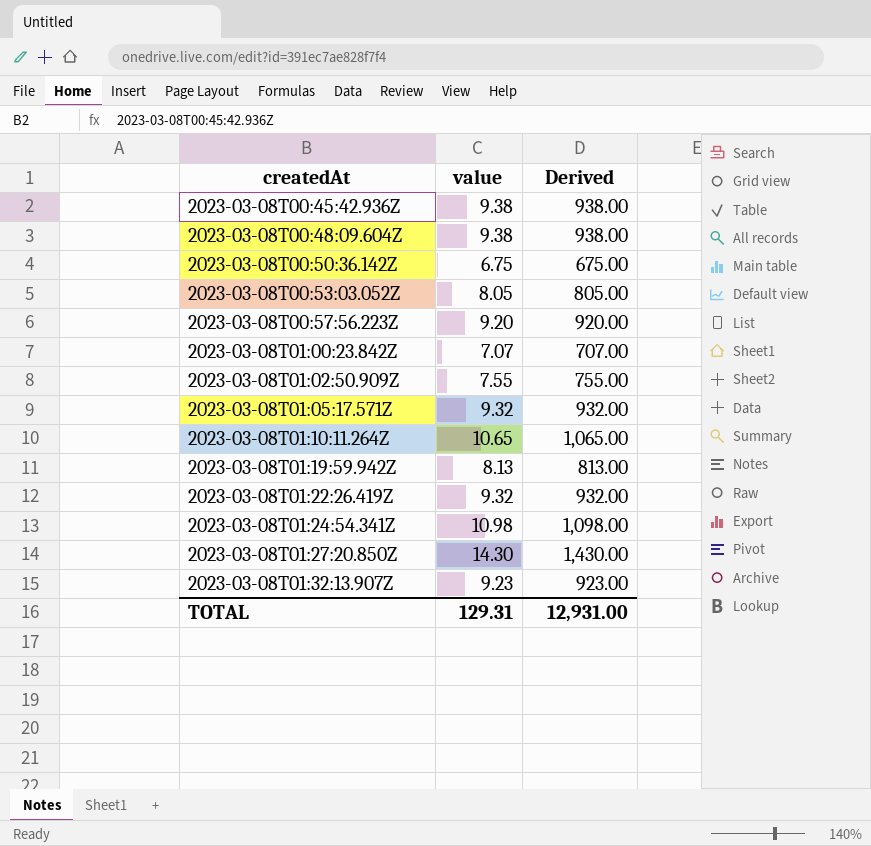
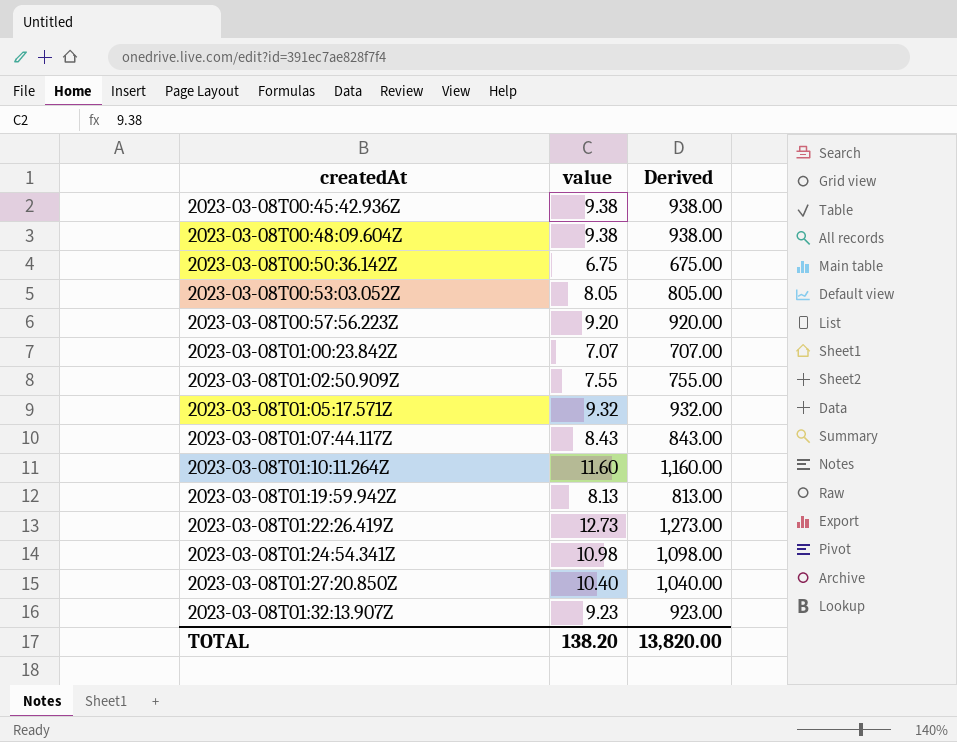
row 2023-03-08T01:07:44.117Z: none -> 8.43 | 843.00
2023-03-08T01:10:11.264Z | value: 10.65 -> 11.60
2023-03-08T01:10:11.264Z | Derived: 1,065.00 -> 1,160.00
2023-03-08T01:22:26.419Z | value: 9.32 -> 12.73
2023-03-08T01:22:26.419Z | Derived: 932.00 -> 1,273.00
2023-03-08T01:27:20.850Z | value: 14.30 -> 10.40
2023-03-08T01:27:20.850Z | Derived: 1,430.00 -> 1,040.00
TOTAL | value: 129.31 -> 138.20
TOTAL | Derived: 12,931.00 -> 13,820.00

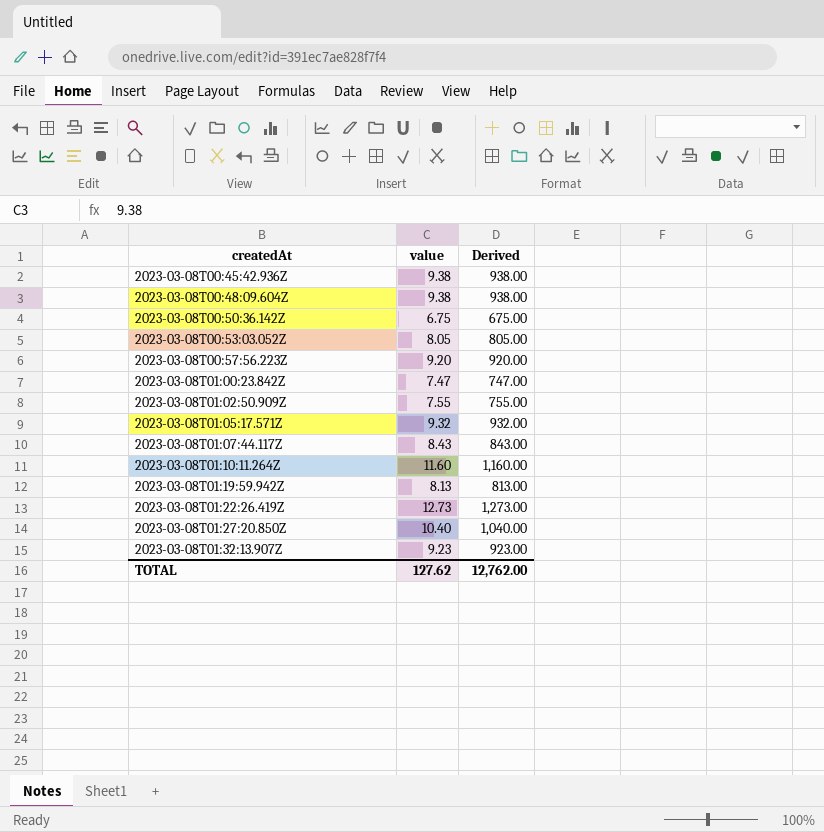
row 2023-03-08T01:24:54.341Z: 10.98 | 1,098.00 -> none
2023-03-08T01:00:23.842Z | value: 7.07 -> 7.47
2023-03-08T01:00:23.842Z | Derived: 707.00 -> 747.00
TOTAL | value: 138.20 -> 127.62
TOTAL | Derived: 13,820.00 -> 12,762.00

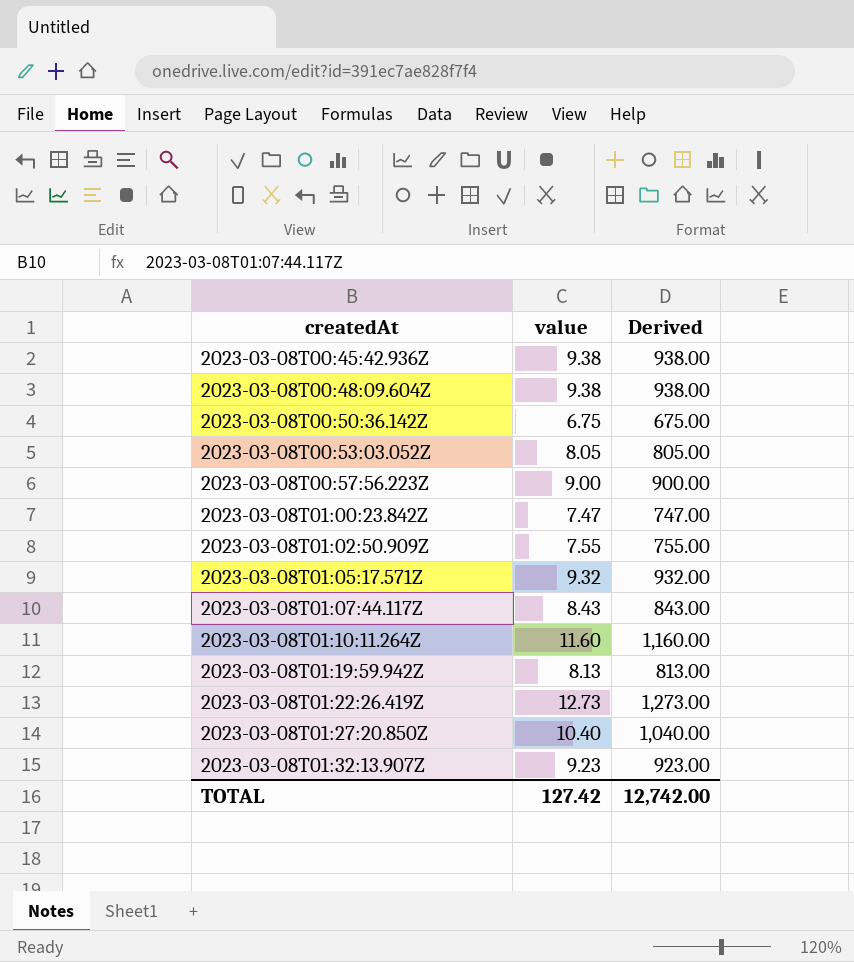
2023-03-08T00:57:56.223Z | value: 9.20 -> 9.00
2023-03-08T00:57:56.223Z | Derived: 920.00 -> 900.00
TOTAL | value: 127.62 -> 127.42
TOTAL | Derived: 12,762.00 -> 12,742.00

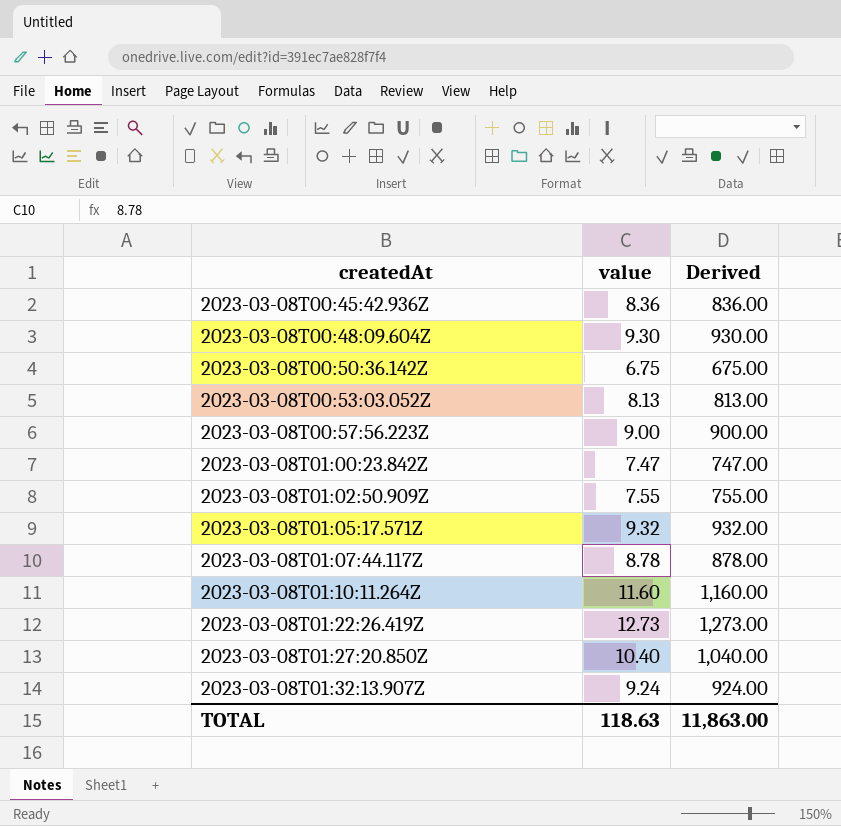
row 2023-03-08T01:19:59.942Z: 8.13 | 813.00 -> none
2023-03-08T00:45:42.936Z | value: 9.38 -> 8.36
2023-03-08T00:45:42.936Z | Derived: 938.00 -> 836.00
2023-03-08T00:48:09.604Z | value: 9.38 -> 9.30
2023-03-08T00:48:09.604Z | Derived: 938.00 -> 930.00
2023-03-08T00:53:03.052Z | value: 8.05 -> 8.13
2023-03-08T00:53:03.052Z | Derived: 805.00 -> 813.00
2023-03-08T01:07:44.117Z | value: 8.43 -> 8.78
2023-03-08T01:07:44.117Z | Derived: 843.00 -> 878.00
2023-03-08T01:32:13.907Z | value: 9.23 -> 9.24
2023-03-08T01:32:13.907Z | Derived: 923.00 -> 924.00
TOTAL | value: 127.42 -> 118.63
TOTAL | Derived: 12,742.00 -> 11,863.00

